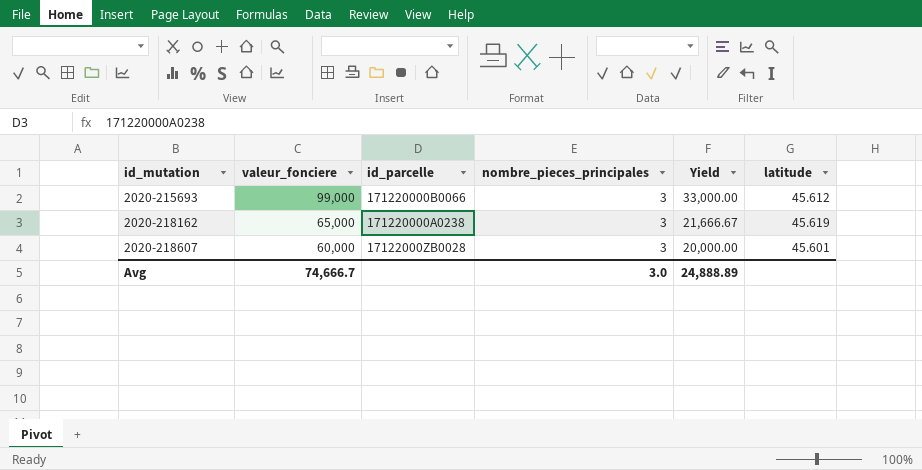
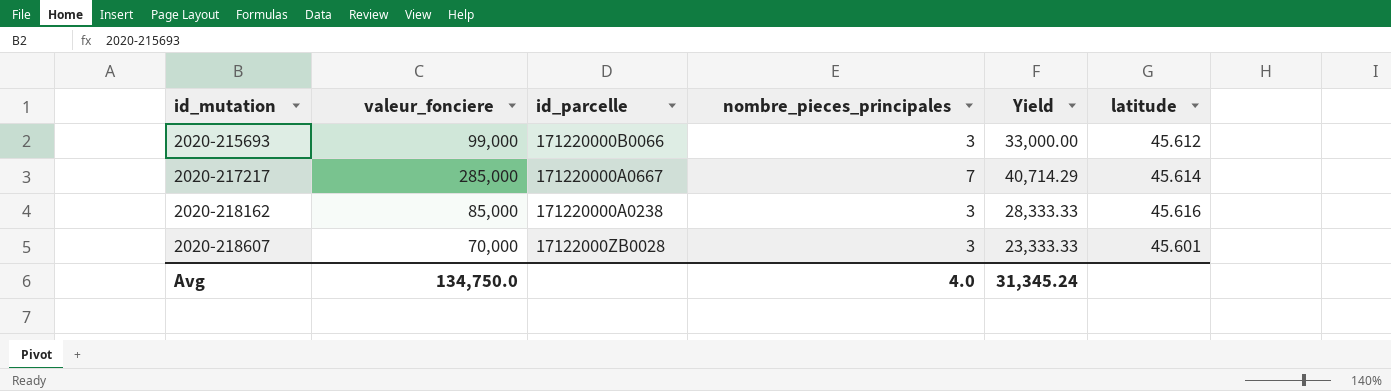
row 2020-217217: none -> 285,000 | 171220000A0667 | 7 | 40,714.29 | 45.614
2020-218162 | valeur_fonciere: 65,000 -> 85,000
2020-218162 | Yield: 21,666.67 -> 28,333.33
2020-218162 | latitude: 45.619 -> 45.616
2020-218607 | valeur_fonciere: 60,000 -> 70,000
2020-218607 | Yield: 20,000.00 -> 23,333.33
Avg | valeur_fonciere: 74,666.7 -> 134,750.0
Avg | nombre_pieces_principales: 3.0 -> 4.0
Avg | Yield: 24,888.89 -> 31,345.24

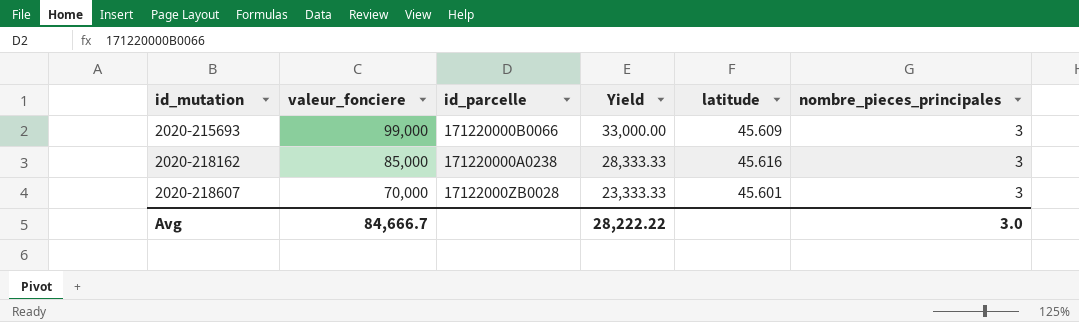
column nombre_pieces_principales | position: 4 -> 6
row 2020-217217: 285,000 | 171220000A0667 | 7 | 40,714.29 | 45.614 -> none
2020-215693 | latitude: 45.612 -> 45.609
Avg | valeur_fonciere: 134,750.0 -> 84,666.7
Avg | Yield: 31,345.24 -> 28,222.22
Avg | nombre_pieces_principales: 4.0 -> 3.0

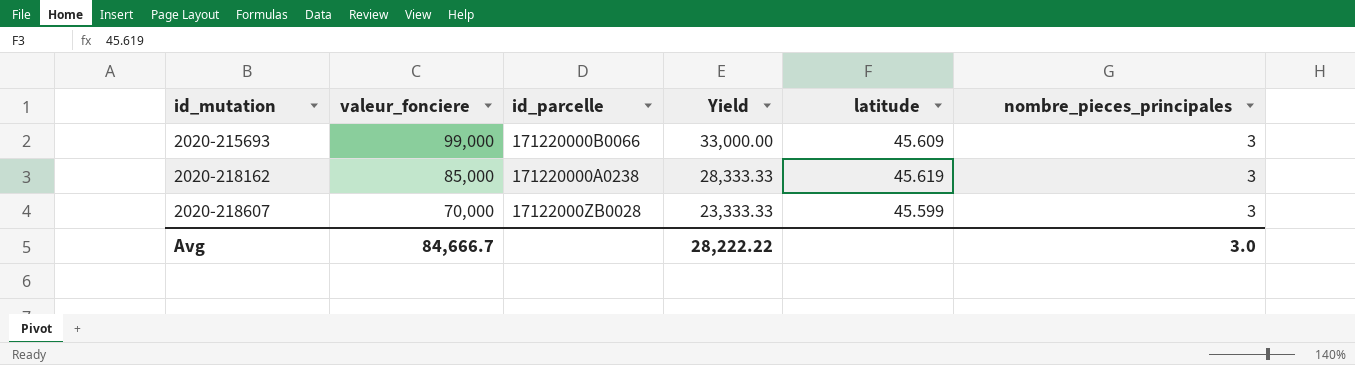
2020-218162 | latitude: 45.616 -> 45.619
2020-218607 | latitude: 45.601 -> 45.599

